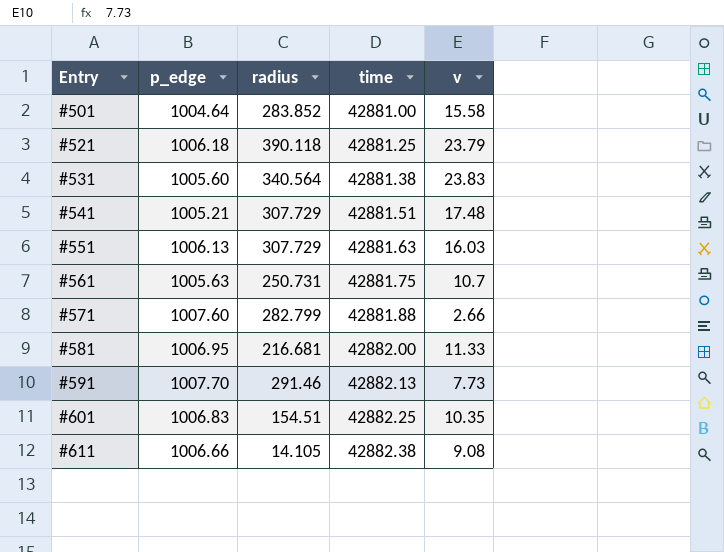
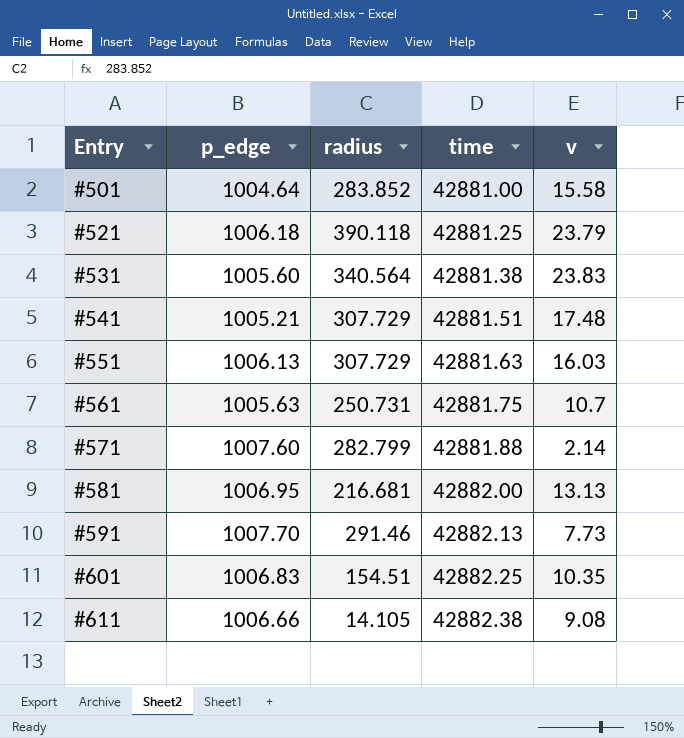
#571 | v: 2.66 -> 2.14
#581 | v: 11.33 -> 13.13

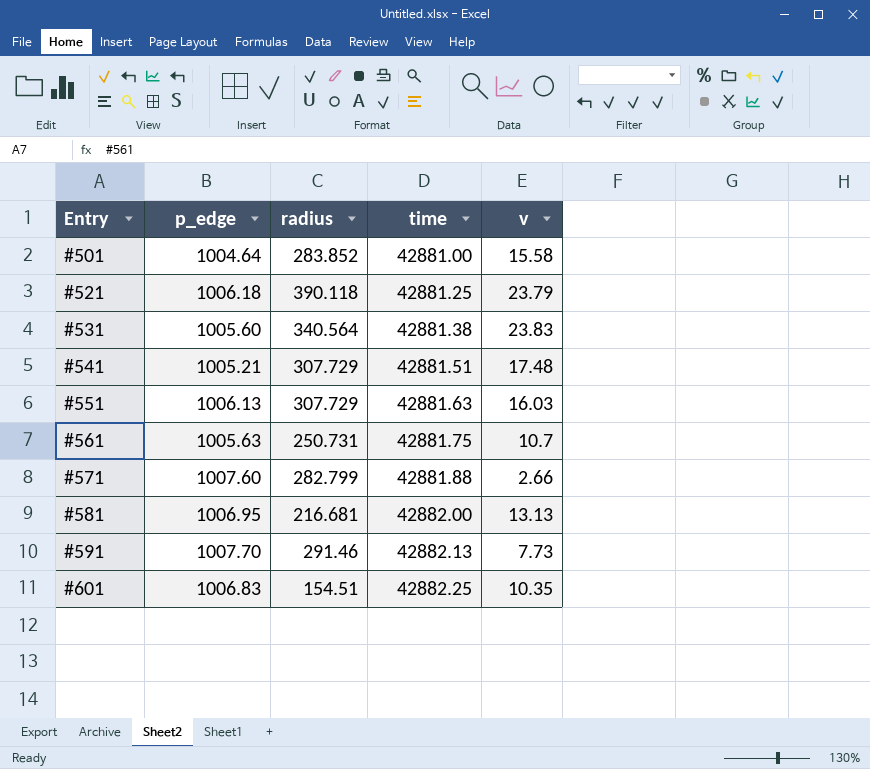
row #611: 1006.66 | 14.105 | 42882.38 | 9.08 -> none
#571 | v: 2.14 -> 2.66

